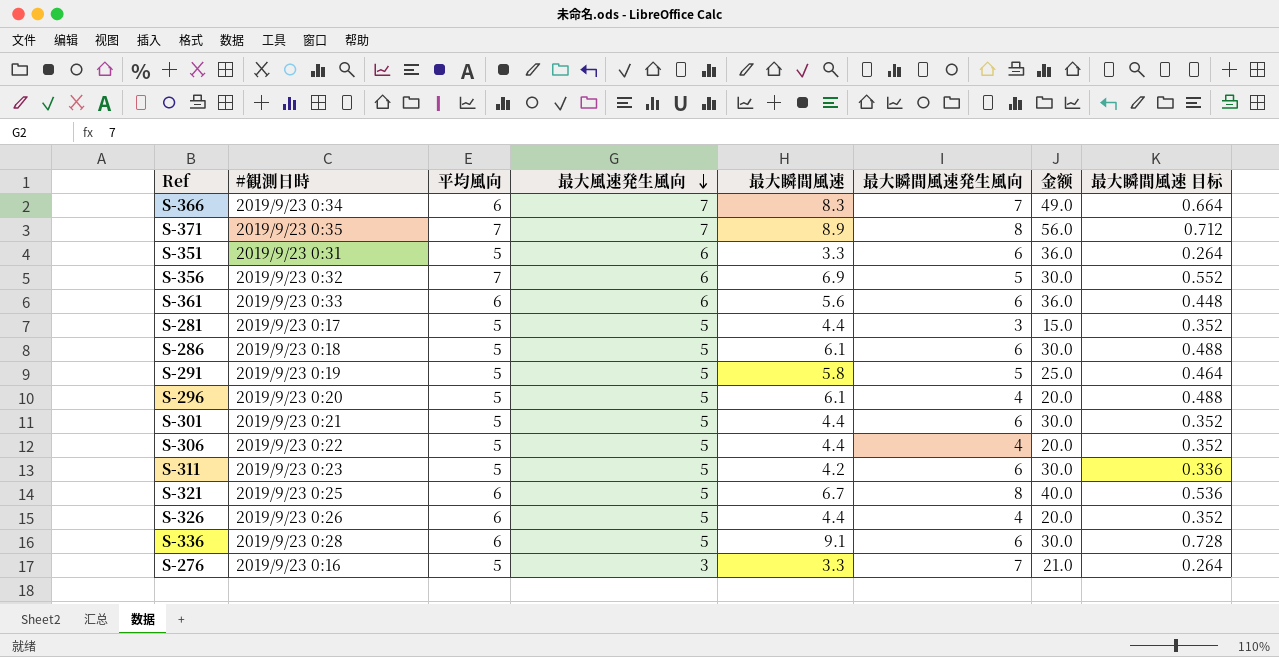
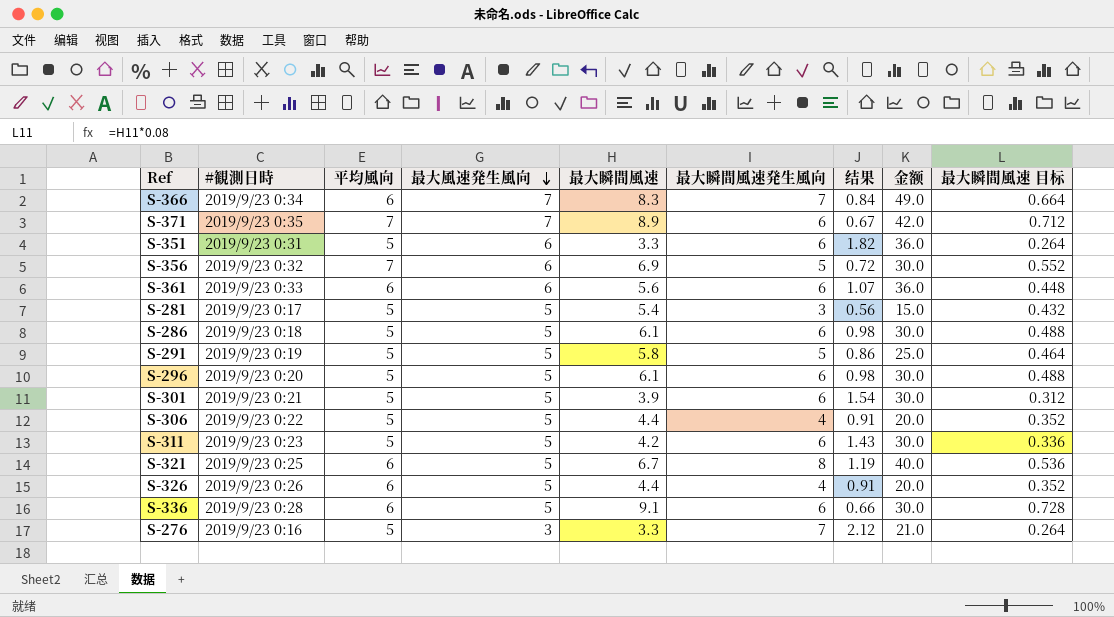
column 结果 | formula: none -> [最大瞬間風速発生風向] / [最大瞬間風速]
S-371 | 最大瞬間風速発生風向: 8 -> 6
S-371 | 金额: 56.0 -> 42.0
S-281 | 最大瞬間風速: 4.4 -> 5.4
S-281 | 最大瞬間風速 目标: 0.352 -> 0.432
S-296 | 最大瞬間風速発生風向: 4 -> 6
S-296 | 金额: 20.0 -> 30.0
S-301 | 最大瞬間風速: 4.4 -> 3.9
S-301 | 最大瞬間風速 目标: 0.352 -> 0.312

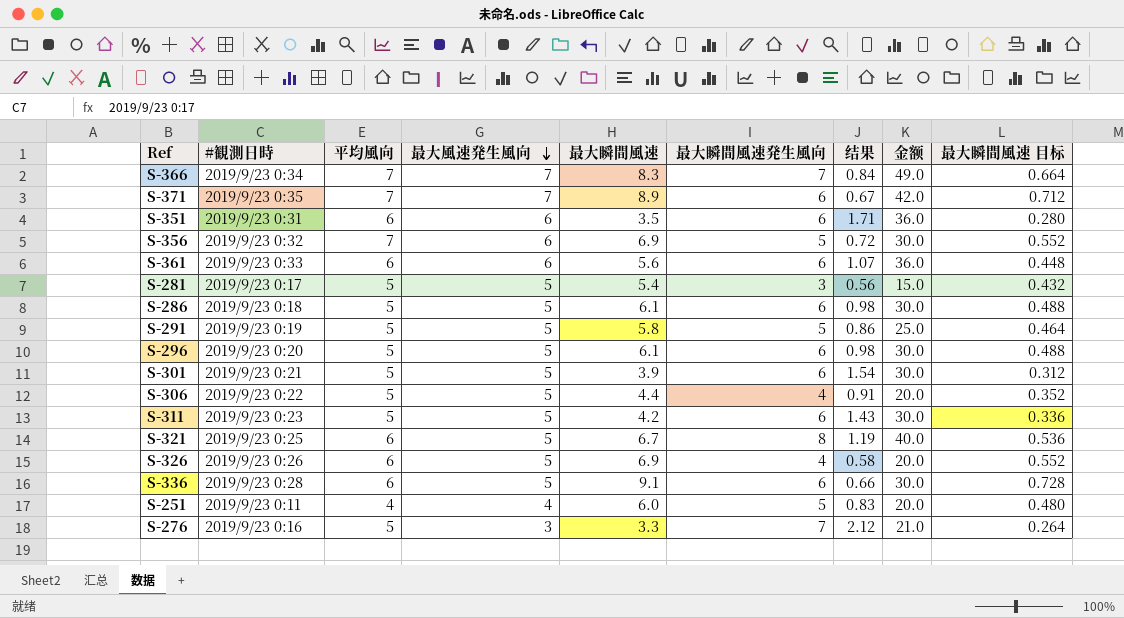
S-366 | 平均風向: 6 -> 7
S-351 | 平均風向: 5 -> 6
S-351 | 最大瞬間風速: 3.3 -> 3.5
S-351 | 结果: 1.82 -> 1.71
S-351 | 最大瞬間風速 目标: 0.264 -> 0.280
S-326 | 最大瞬間風速: 4.4 -> 6.9
S-326 | 结果: 0.91 -> 0.58
S-326 | 最大瞬間風速 目标: 0.352 -> 0.552
row S-251: none -> 2019/9/23 0:11 | 4 | 4 | 6.0 | 5 | 0.83 | 20.0 | 0.480

